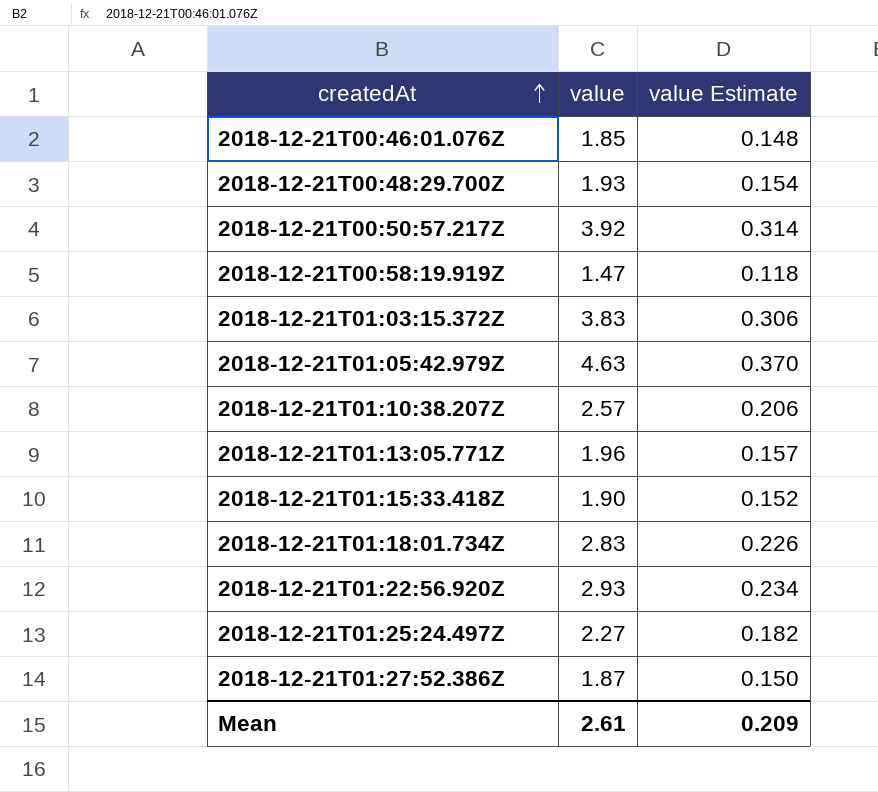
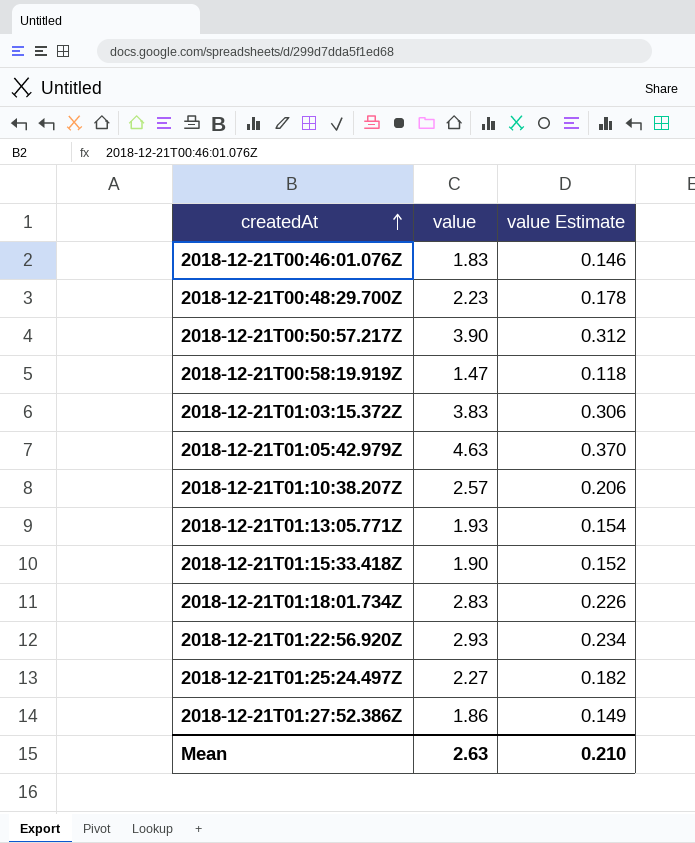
2018-12-21T00:46:01.076Z | value: 1.85 -> 1.83
2018-12-21T00:46:01.076Z | value Estimate: 0.148 -> 0.146
2018-12-21T00:48:29.700Z | value: 1.93 -> 2.23
2018-12-21T00:48:29.700Z | value Estimate: 0.154 -> 0.178
2018-12-21T00:50:57.217Z | value: 3.92 -> 3.90
2018-12-21T00:50:57.217Z | value Estimate: 0.314 -> 0.312
2018-12-21T01:13:05.771Z | value: 1.96 -> 1.93
2018-12-21T01:13:05.771Z | value Estimate: 0.157 -> 0.154
2018-12-21T01:27:52.386Z | value: 1.87 -> 1.86
2018-12-21T01:27:52.386Z | value Estimate: 0.150 -> 0.149
Mean | value: 2.61 -> 2.63
Mean | value Estimate: 0.209 -> 0.210

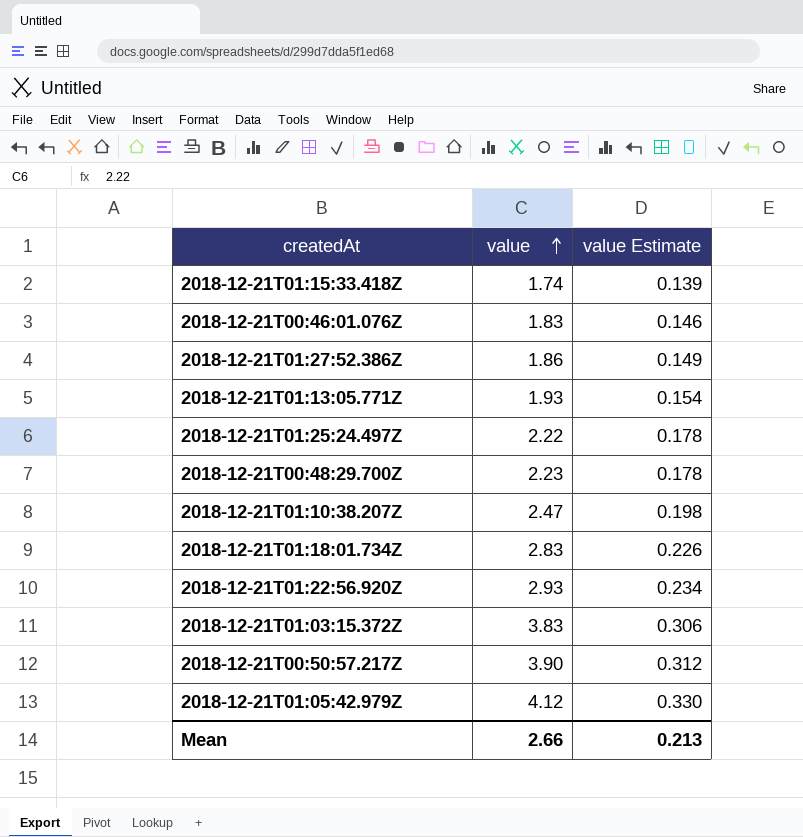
row order: createdAt ascending -> value ascending
row 2018-12-21T00:58:19.919Z: 1.47 | 0.118 -> none
2018-12-21T01:15:33.418Z | value: 1.90 -> 1.74
2018-12-21T01:15:33.418Z | value Estimate: 0.152 -> 0.139
2018-12-21T01:25:24.497Z | value: 2.27 -> 2.22
2018-12-21T01:25:24.497Z | value Estimate: 0.182 -> 0.178
2018-12-21T01:10:38.207Z | value: 2.57 -> 2.47
2018-12-21T01:10:38.207Z | value Estimate: 0.206 -> 0.198
2018-12-21T01:05:42.979Z | value: 4.63 -> 4.12
2018-12-21T01:05:42.979Z | value Estimate: 0.370 -> 0.330
Mean | value: 2.63 -> 2.66
Mean | value Estimate: 0.210 -> 0.213

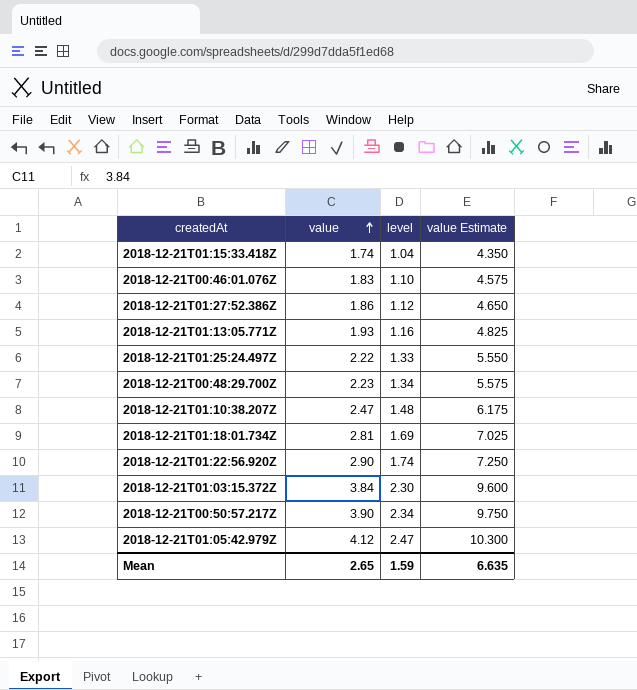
column level | formula: none -> [value] * 0.6
column value Estimate | formula: [value] * 0.08 -> [value] * 2.5
2018-12-21T01:18:01.734Z | value: 2.83 -> 2.81
2018-12-21T01:22:56.920Z | value: 2.93 -> 2.90
2018-12-21T01:03:15.372Z | value: 3.83 -> 3.84
Mean | value: 2.66 -> 2.65
Mean | value Estimate: 0.213 -> 6.635

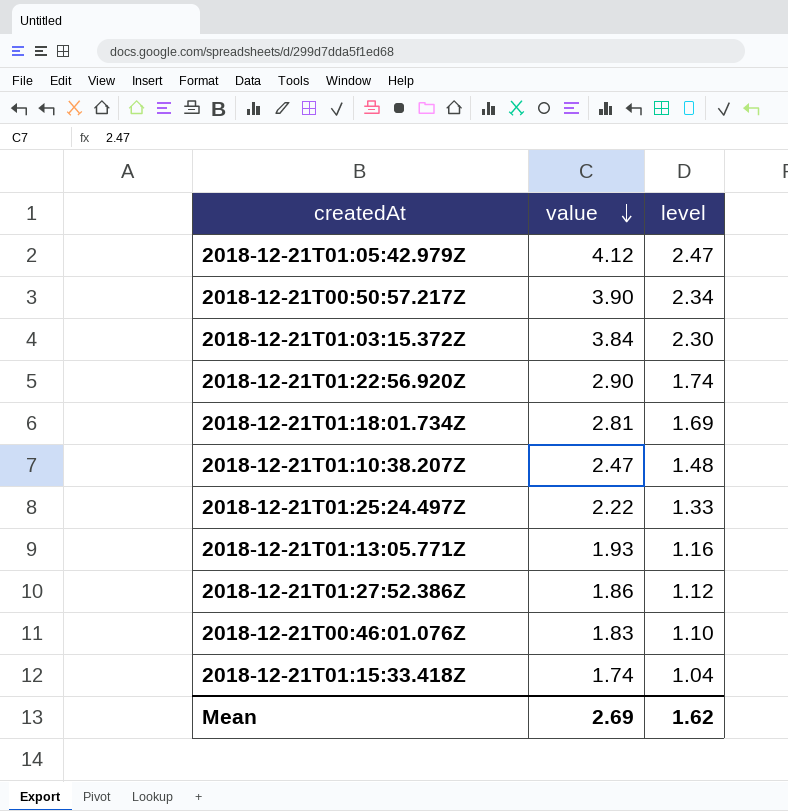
row order: value ascending -> value descending
column value Estimate | formula: [value] * 2.5 -> none
row 2018-12-21T00:48:29.700Z: 2.23 | 1.34 | 5.575 -> none
Mean | value: 2.65 -> 2.69
Mean | level: 1.59 -> 1.62

